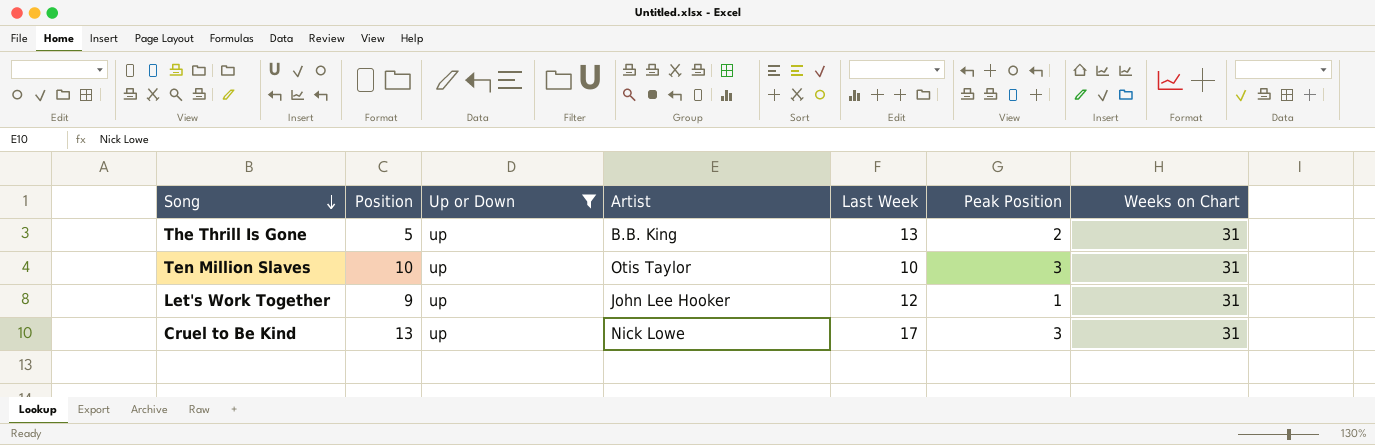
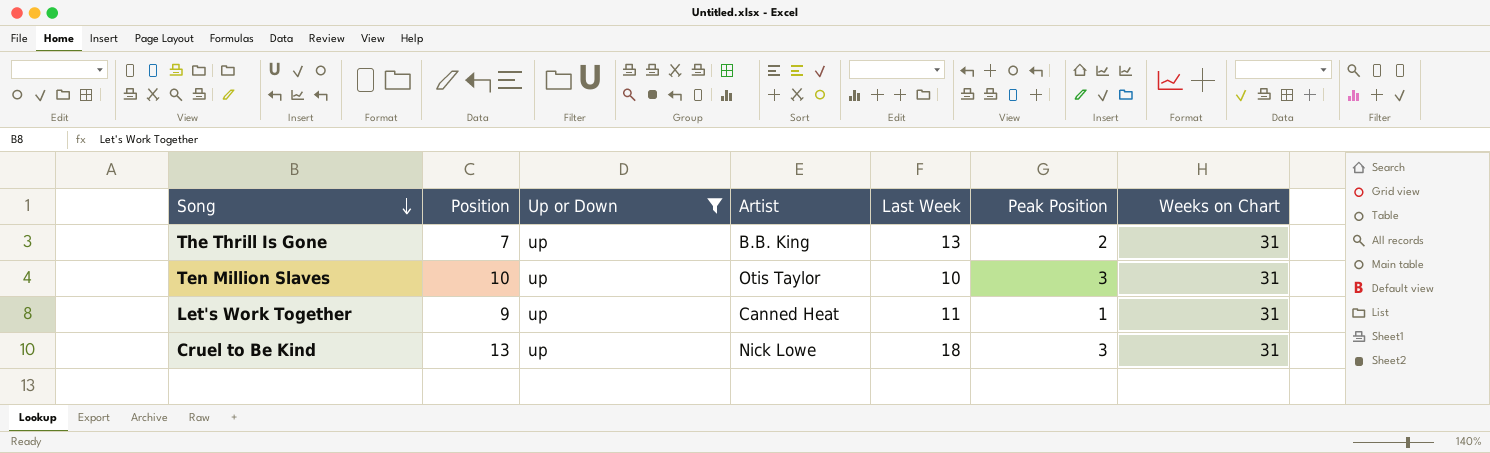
The Thrill Is Gone | Position: 5 -> 7
Let's Work Together | Artist: John Lee Hooker -> Canned Heat
Let's Work Together | Last Week: 12 -> 11
Cruel to Be Kind | Last Week: 17 -> 18

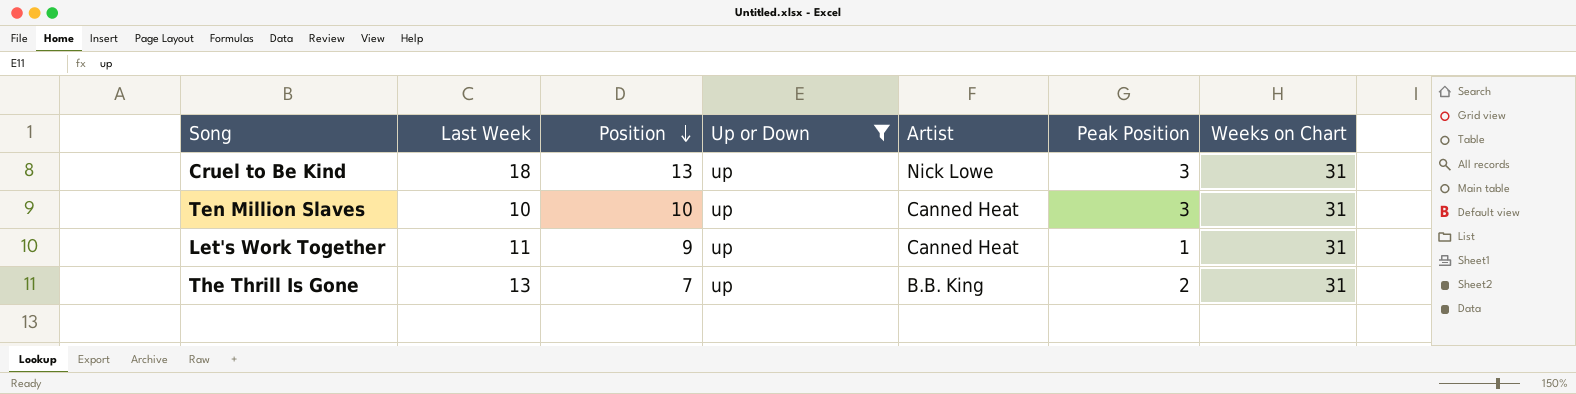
row order: Song descending -> Position descending
column Last Week | position: 5 -> 2
Ten Million Slaves | Artist: Otis Taylor -> Canned Heat

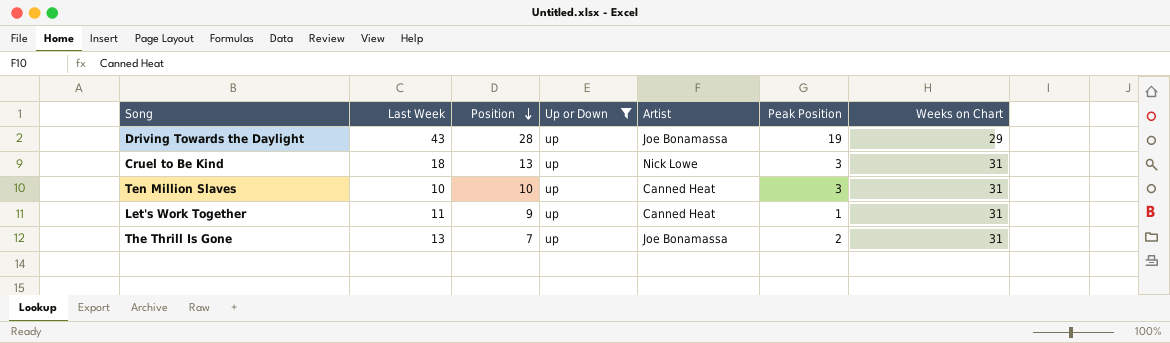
row Driving Towards the Daylight: none -> 43 | 28 | up | Joe Bonamassa | 19 | 29
The Thrill Is Gone | Artist: B.B. King -> Joe Bonamassa

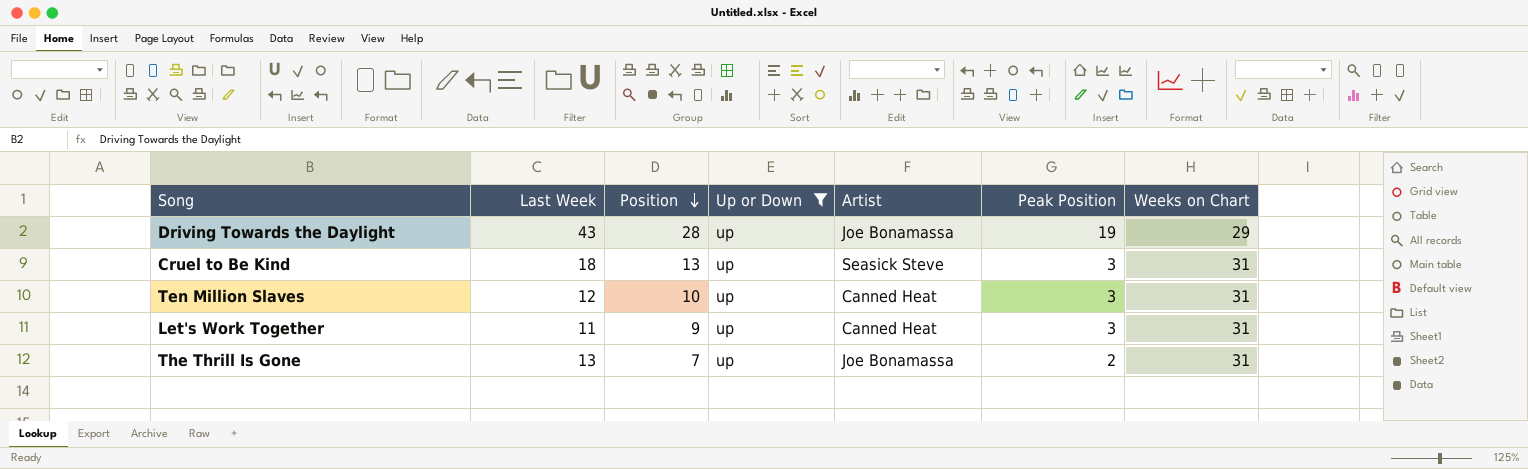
Cruel to Be Kind | Artist: Nick Lowe -> Seasick Steve
Ten Million Slaves | Last Week: 10 -> 12
Let's Work Together | Peak Position: 1 -> 3

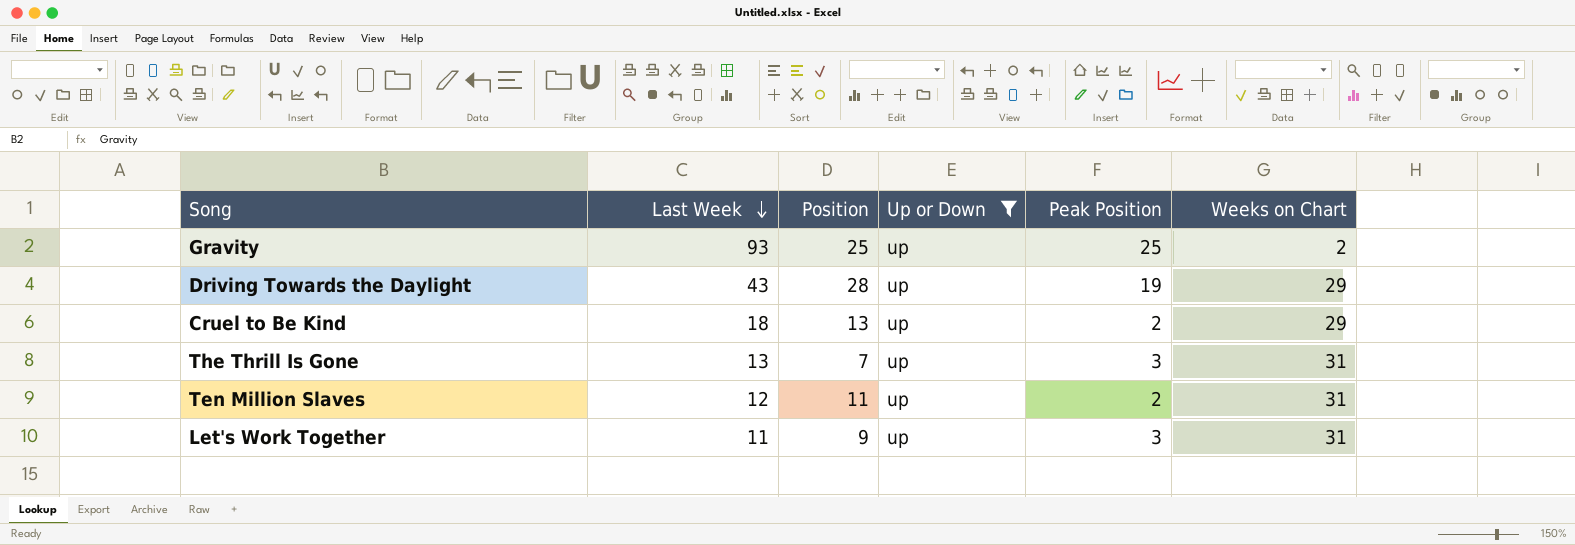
row order: Position descending -> Last Week descending
column Artist | position: 5 -> none
row Gravity: none -> 93 | 25 | up | 25 | 2
Cruel to Be Kind | Peak Position: 3 -> 2
Cruel to Be Kind | Weeks on Chart: 31 -> 29
The Thrill Is Gone | Peak Position: 2 -> 3
Ten Million Slaves | Position: 10 -> 11
Ten Million Slaves | Peak Position: 3 -> 2

